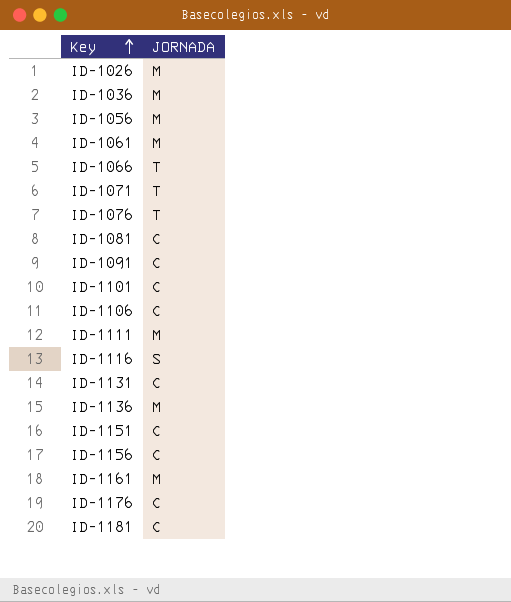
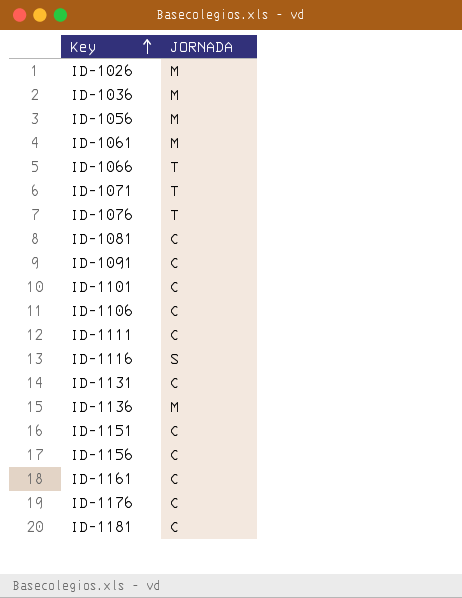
ID-1111 | JORNADA: M -> C
ID-1161 | JORNADA: M -> C

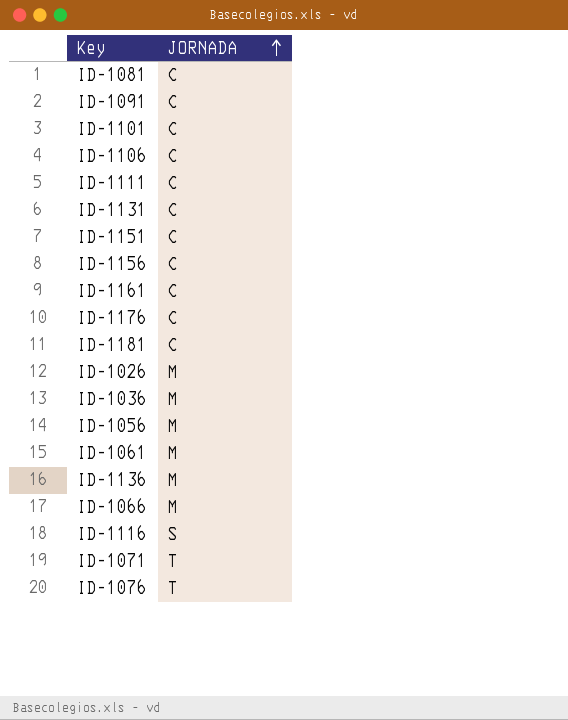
row order: Key ascending -> JORNADA ascending
ID-1066 | JORNADA: T -> M

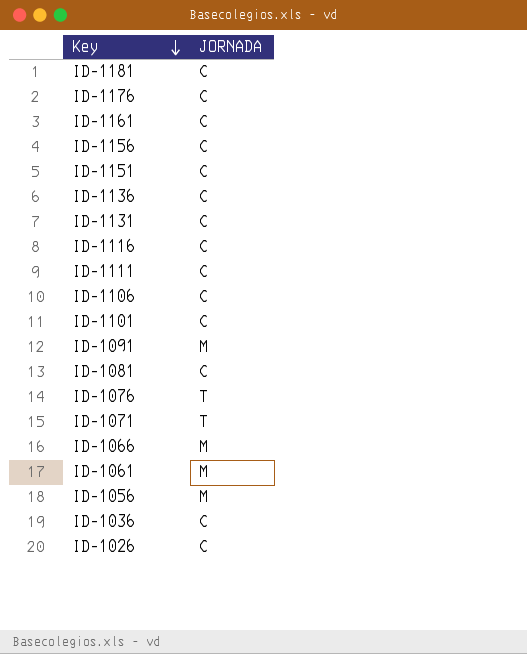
row order: JORNADA ascending -> Key descending
ID-1136 | JORNADA: M -> C
ID-1116 | JORNADA: S -> C
ID-1091 | JORNADA: C -> M
ID-1036 | JORNADA: M -> C
ID-1026 | JORNADA: M -> C

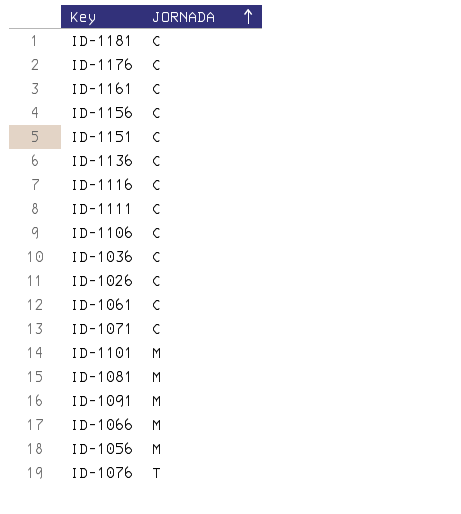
row order: Key descending -> JORNADA ascending
row ID-1131: C -> none
ID-1061 | JORNADA: M -> C
ID-1071 | JORNADA: T -> C
ID-1101 | JORNADA: C -> M
ID-1081 | JORNADA: C -> M

